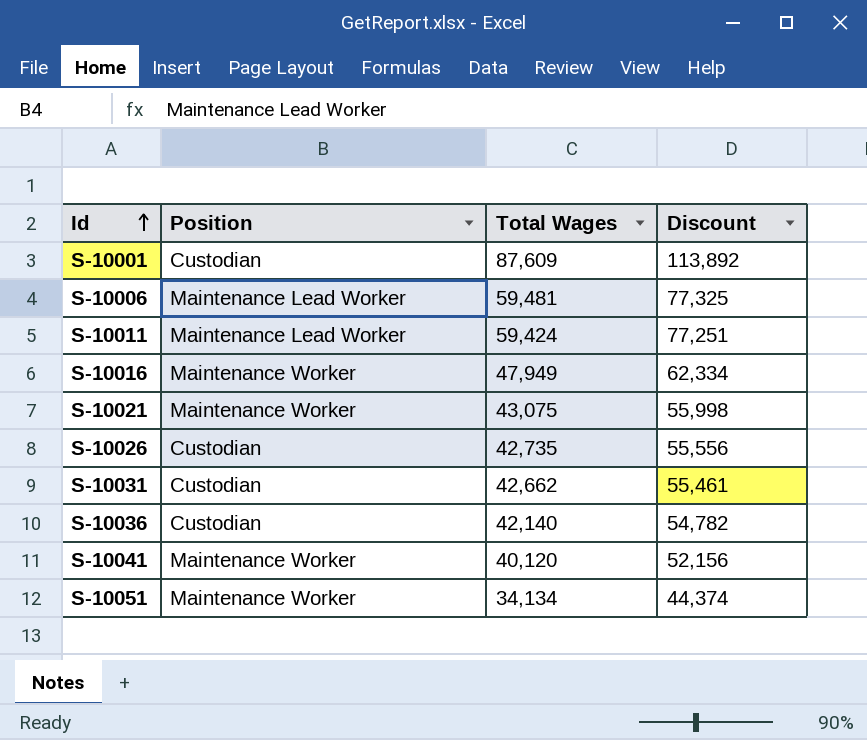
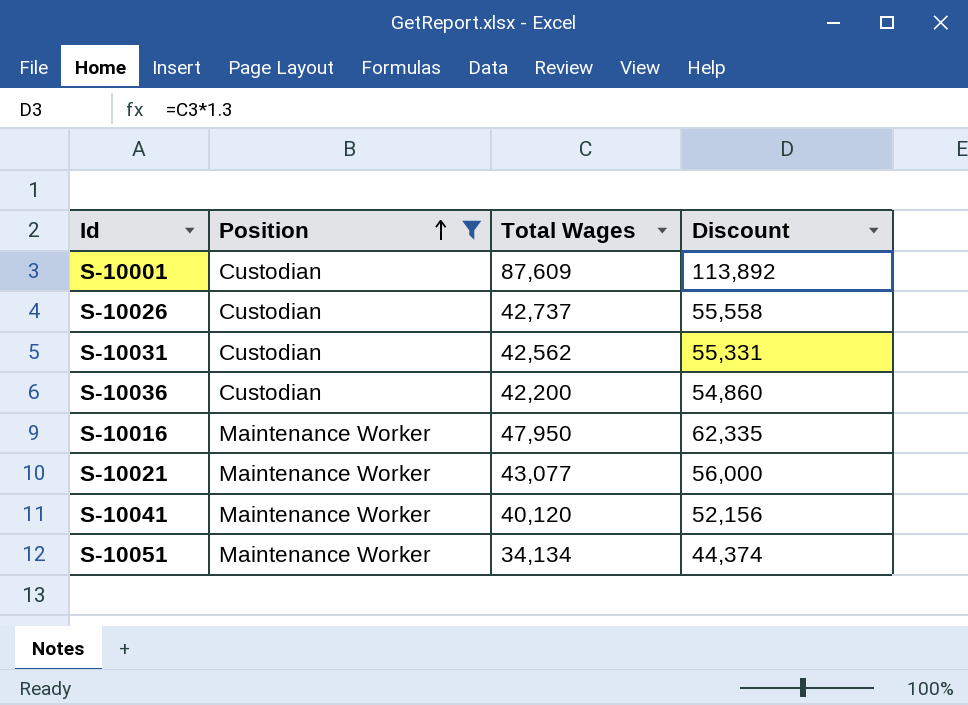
filter: none -> Position != Maintenance Lead Worker
row order: Id ascending -> Position ascending
S-10026 | Total Wages: 42,735 -> 42,737
S-10026 | Discount: 55,556 -> 55,558
S-10031 | Total Wages: 42,662 -> 42,562
S-10031 | Discount: 55,461 -> 55,331
S-10036 | Total Wages: 42,140 -> 42,200
S-10036 | Discount: 54,782 -> 54,860
S-10016 | Total Wages: 47,949 -> 47,950
S-10016 | Discount: 62,334 -> 62,335
S-10021 | Total Wages: 43,075 -> 43,077
S-10021 | Discount: 55,998 -> 56,000

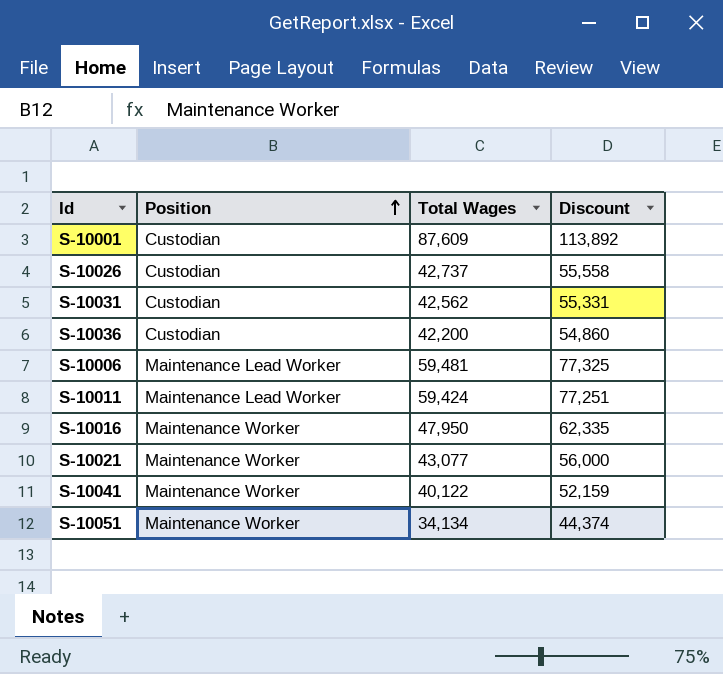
filter: Position != Maintenance Lead Worker -> none
S-10041 | Total Wages: 40,120 -> 40,122
S-10041 | Discount: 52,156 -> 52,159

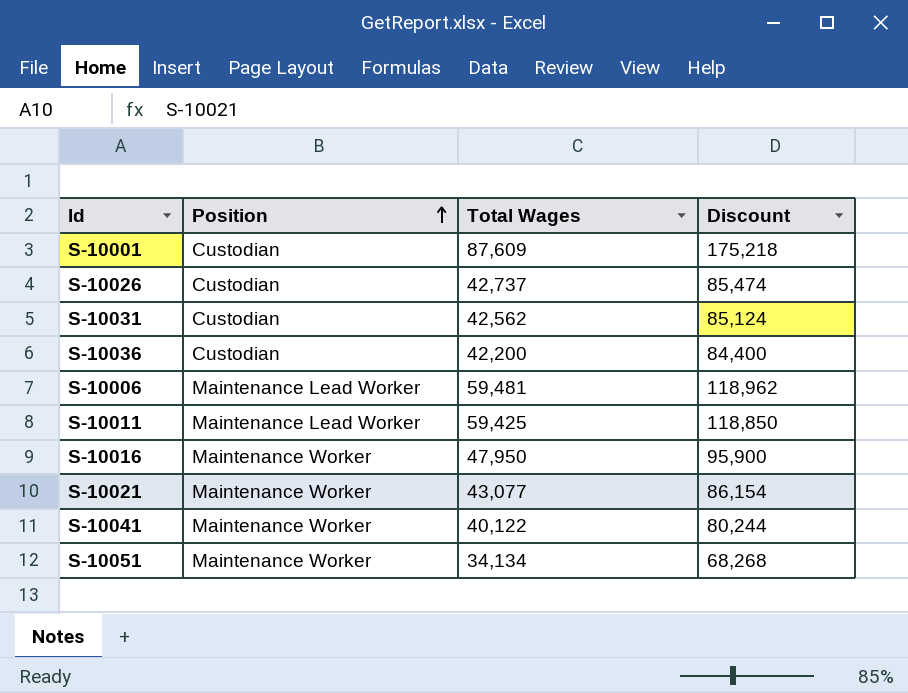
column Discount | formula: [Total Wages] * 1.3 -> [Total Wages] * 2
S-10011 | Total Wages: 59,424 -> 59,425

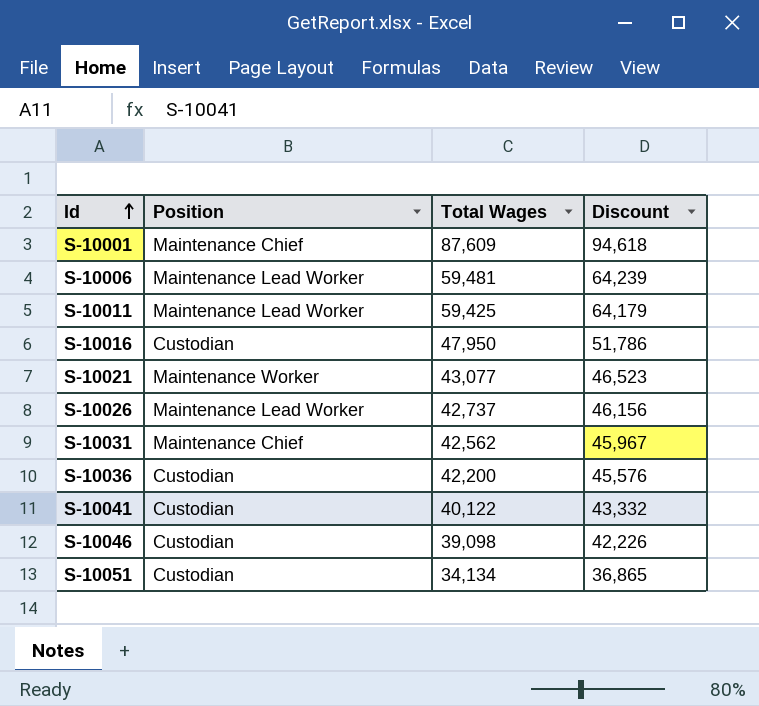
row order: Position ascending -> Id ascending
column Discount | formula: [Total Wages] * 2 -> [Total Wages] * 1.08
S-10001 | Position: Custodian -> Maintenance Chief
S-10016 | Position: Maintenance Worker -> Custodian
S-10026 | Position: Custodian -> Maintenance Lead Worker
S-10031 | Position: Custodian -> Maintenance Chief
S-10041 | Position: Maintenance Worker -> Custodian
row S-10046: none -> Custodian | 39,098 | 42,226
S-10051 | Position: Maintenance Worker -> Custodian

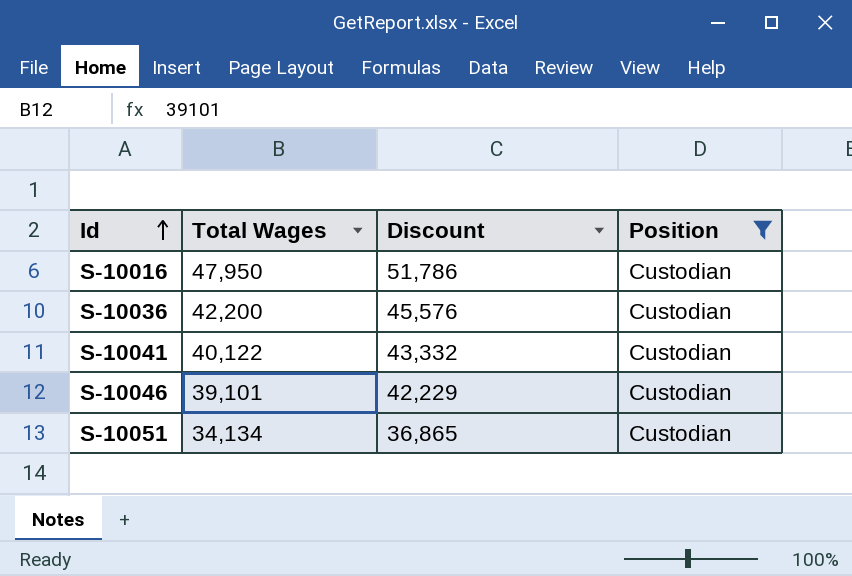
filter: none -> Position = Custodian
column Position | position: 2 -> 4
S-10046 | Total Wages: 39,098 -> 39,101
S-10046 | Discount: 42,226 -> 42,229

